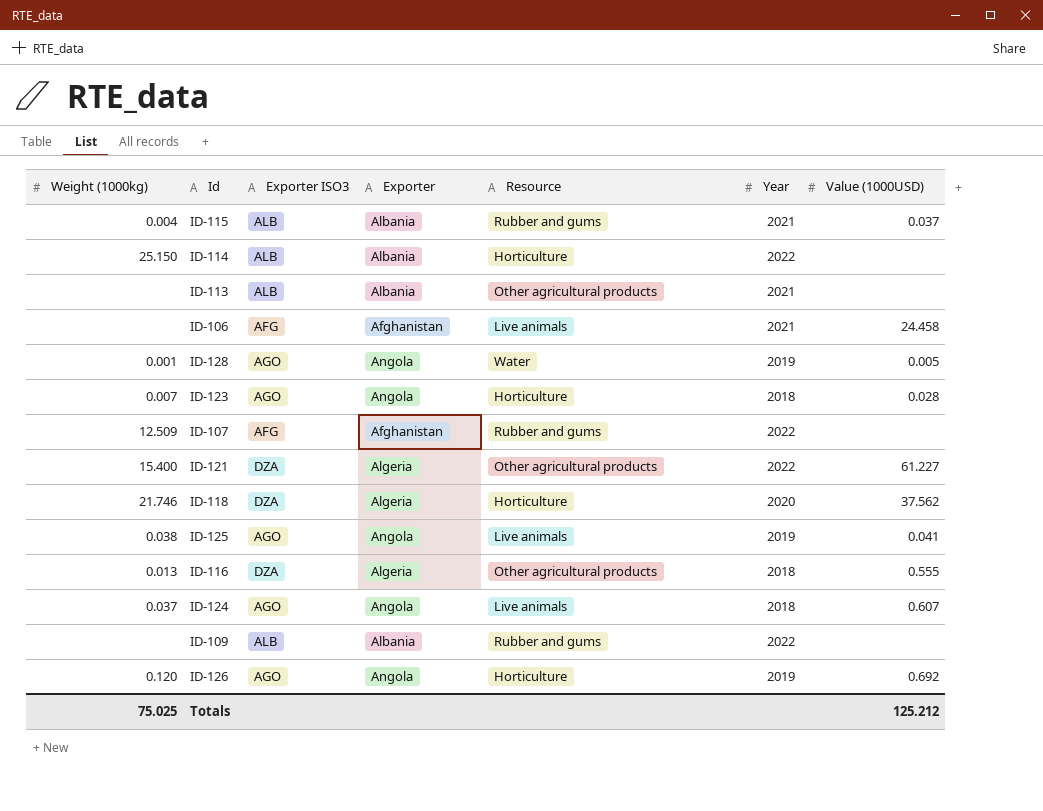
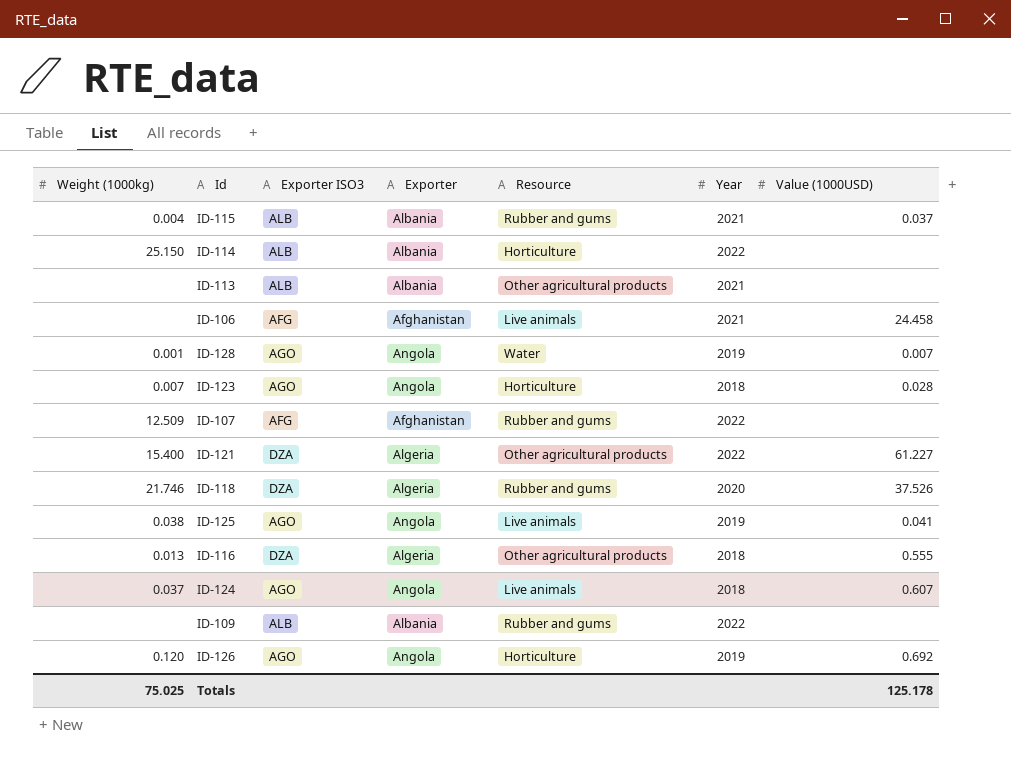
ID-128 | Value (1000USD): 0.005 -> 0.007
ID-118 | Resource: Horticulture -> Rubber and gums
ID-118 | Value (1000USD): 37.562 -> 37.526
Totals | Value (1000USD): 125.212 -> 125.178

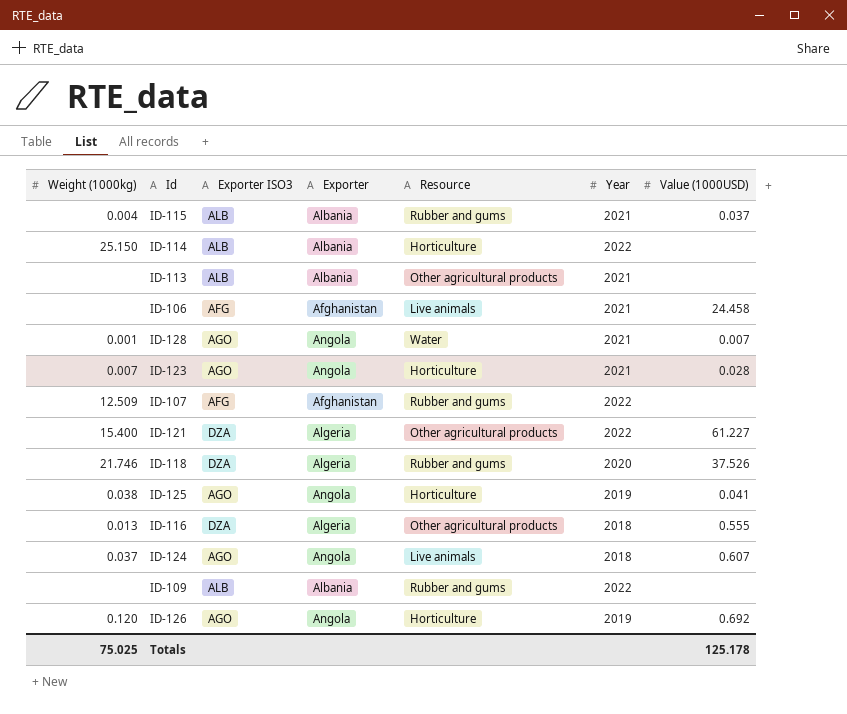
ID-128 | Year: 2019 -> 2021
ID-123 | Year: 2018 -> 2021
ID-125 | Resource: Live animals -> Horticulture

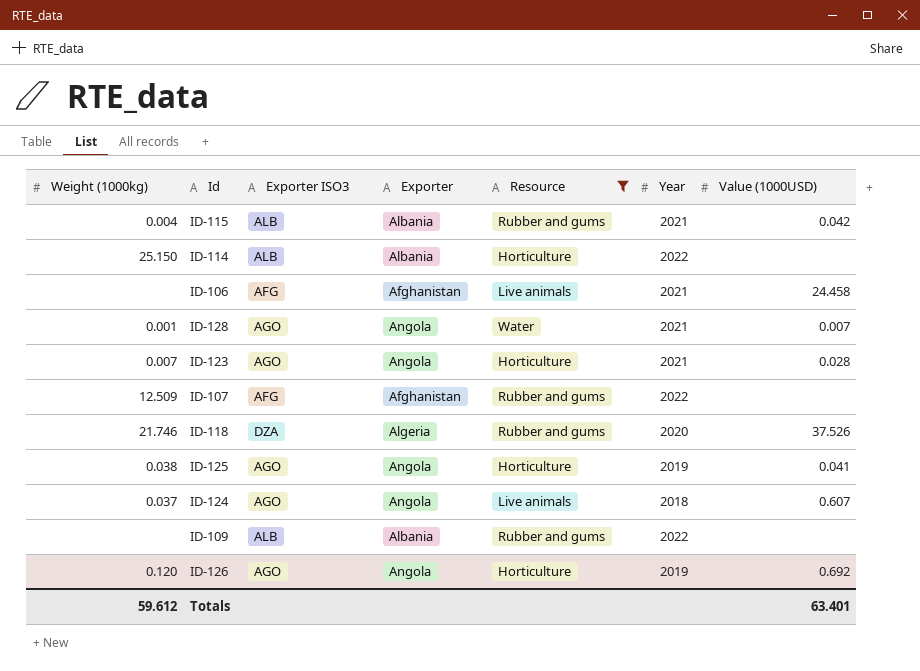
filter: none -> Resource != Other agricultural products
ID-115 | Value (1000USD): 0.037 -> 0.042
Totals | Weight (1000kg): 75.025 -> 59.612
Totals | Value (1000USD): 125.178 -> 63.401

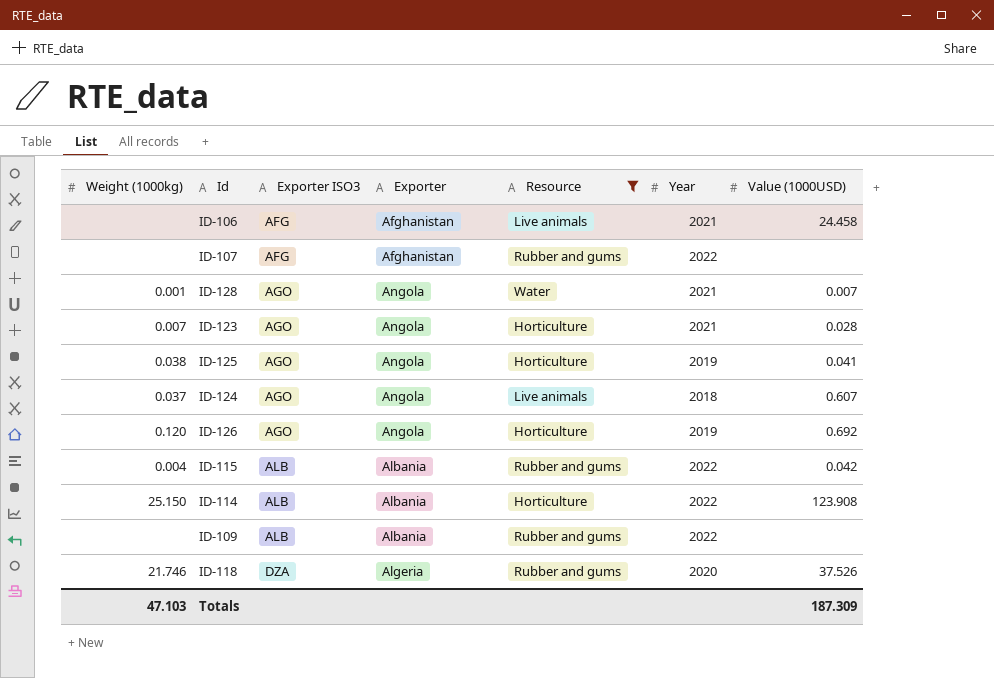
row order: none -> Exporter ISO3 ascending
ID-107 | Weight (1000kg): 12.509 -> none
ID-115 | Year: 2021 -> 2022
ID-114 | Value (1000USD): none -> 123.908
Totals | Weight (1000kg): 59.612 -> 47.103
Totals | Value (1000USD): 63.401 -> 187.309

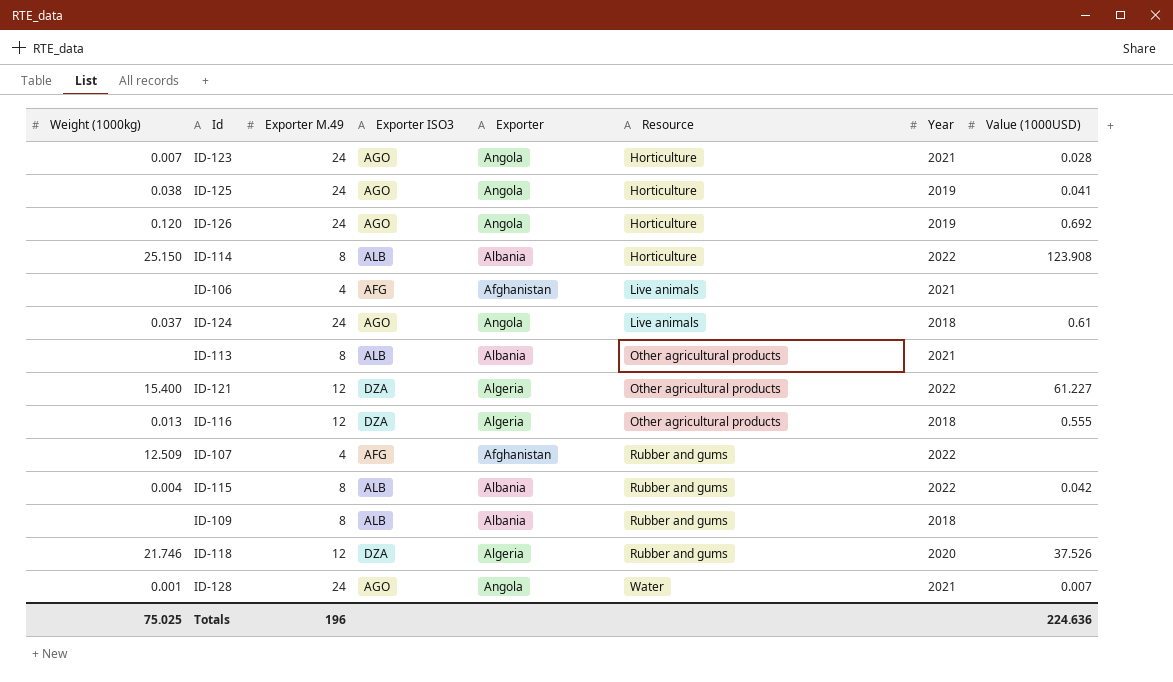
filter: Resource != Other agricultural products -> none
row order: Exporter ISO3 ascending -> Resource ascending
column Exporter M.49 | position: none -> 3
ID-106 | Value (1000USD): 24.458 -> none
ID-124 | Value (1000USD): 0.607 -> 0.61
ID-107 | Weight (1000kg): none -> 12.509
ID-109 | Year: 2022 -> 2018
Totals | Weight (1000kg): 47.103 -> 75.025
Totals | Value (1000USD): 187.309 -> 224.636

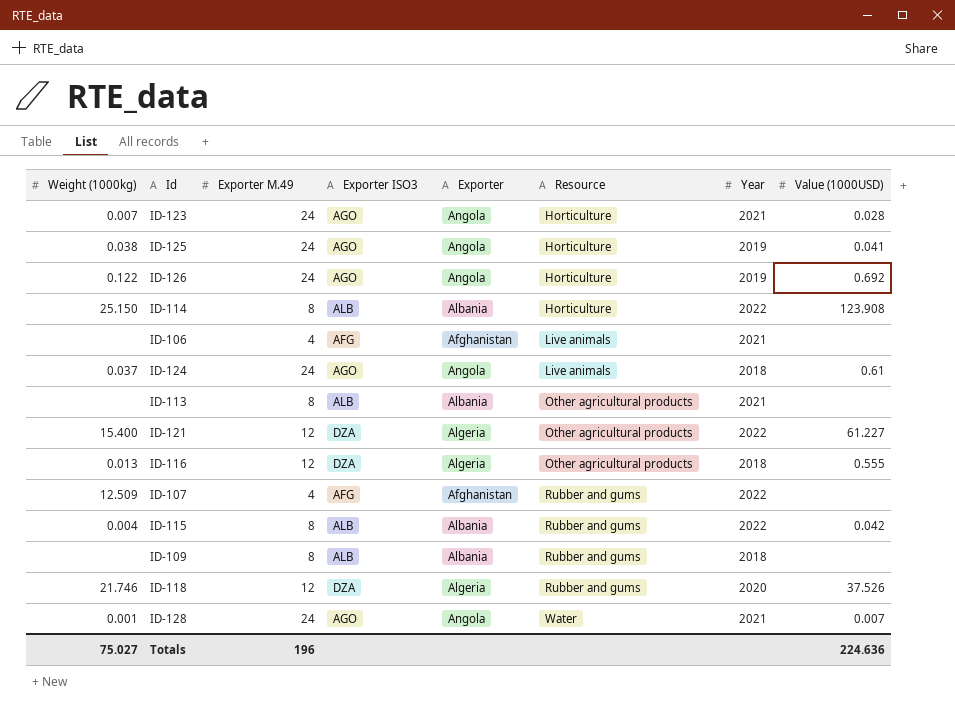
ID-126 | Weight (1000kg): 0.120 -> 0.122
Totals | Weight (1000kg): 75.025 -> 75.027

